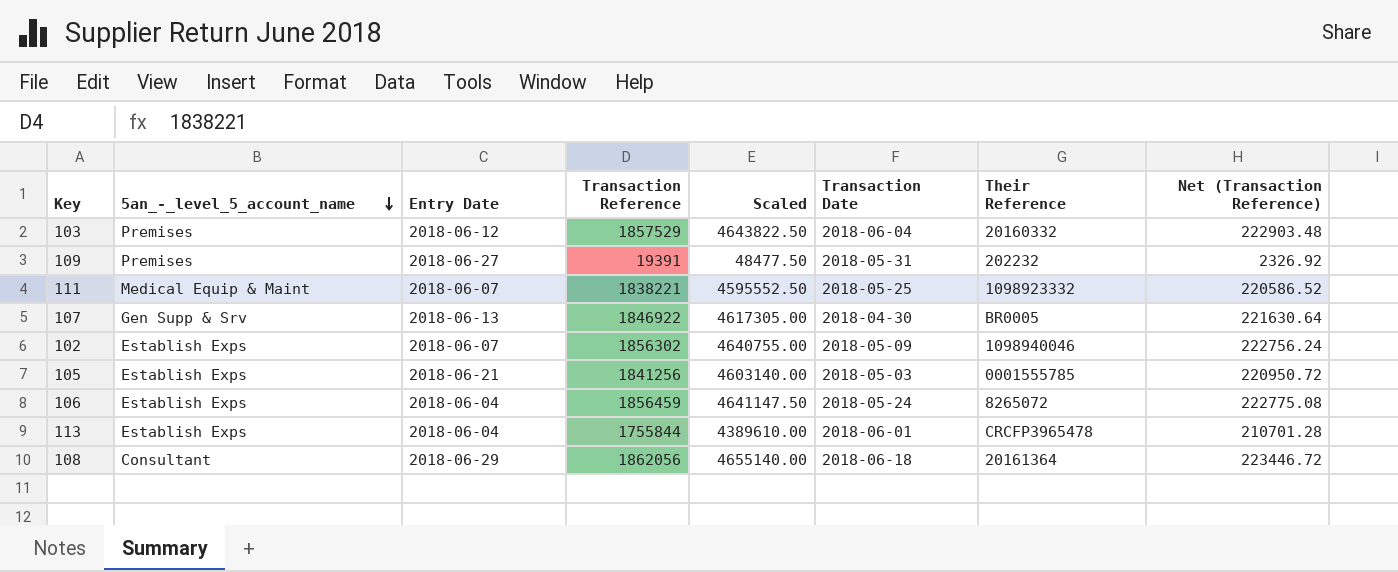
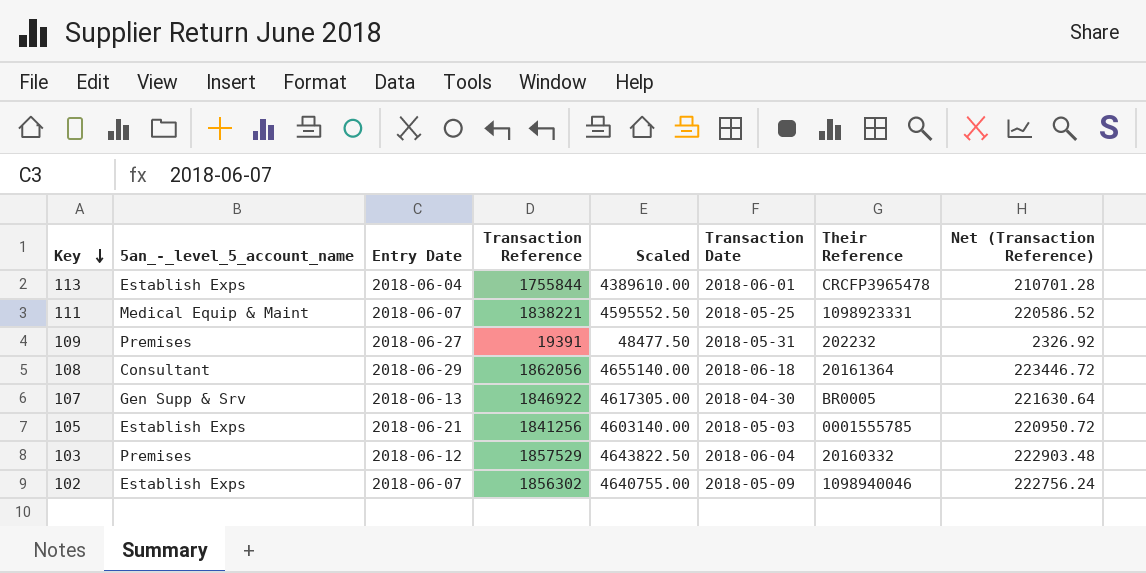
row order: 5an_-_level_5_account_name descending -> Key descending
row 106: Establish Exps | 2018-06-04 | 1856459 | 4641147.50 | 2018-05-24 | 8265072 | 222775.08 -> none
111 | Their Reference: 1098923332 -> 1098923331

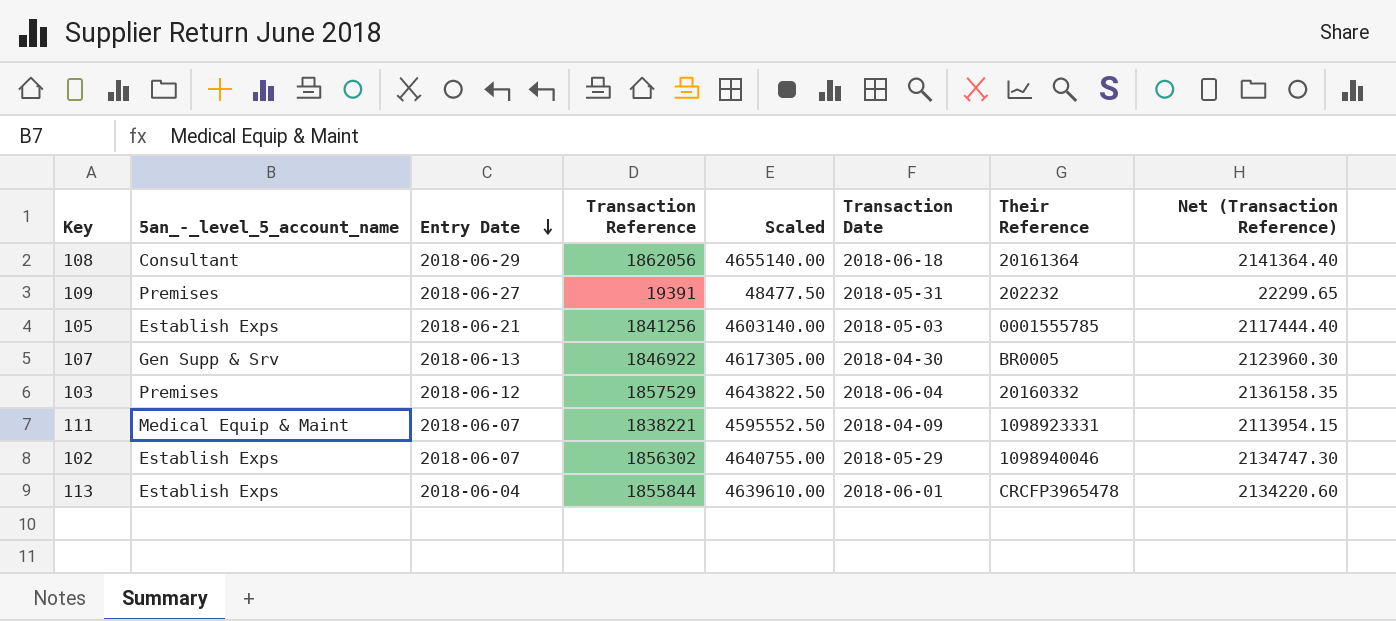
row order: Key descending -> Entry Date descending
column Net (Transaction Reference) | formula: [Transaction Reference] * 0.12 -> [Transaction Reference] * 1.15
111 | Transaction Date: 2018-05-25 -> 2018-04-09
102 | Transaction Date: 2018-05-09 -> 2018-05-29
113 | Transaction Reference: 1755844 -> 1855844
113 | Scaled: 4389610.00 -> 4639610.00

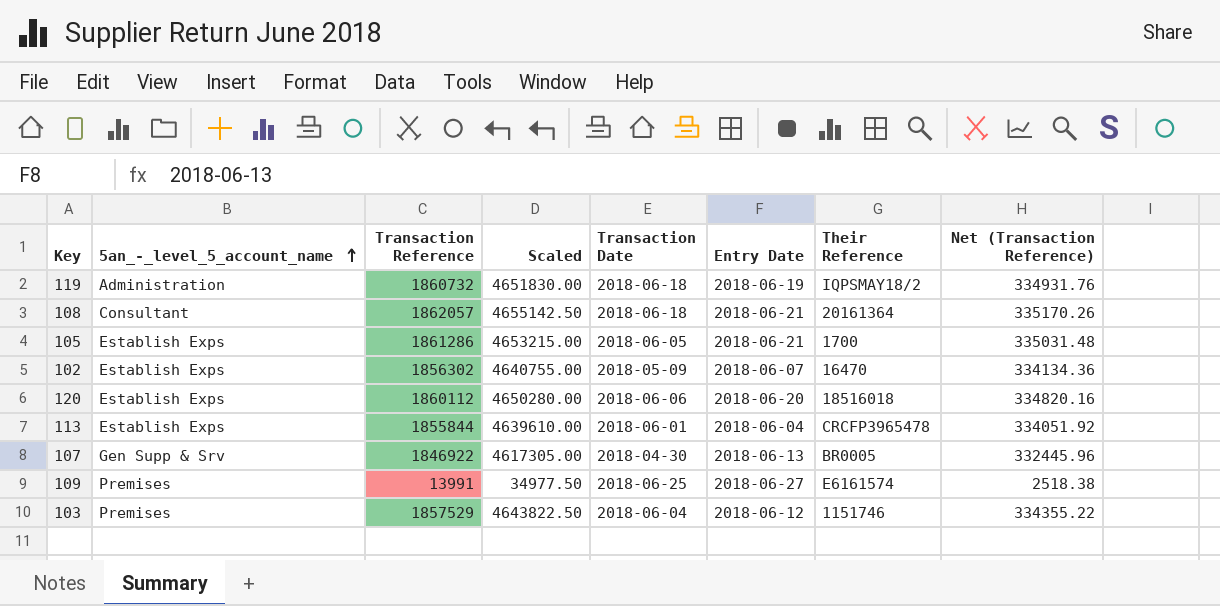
row order: Entry Date descending -> 5an_-_level_5_account_name ascending
column Entry Date | position: 3 -> 6
column Net (Transaction Reference) | formula: [Transaction Reference] * 1.15 -> [Transaction Reference] * 0.18
row 111: Medical Equip & Maint | 2018-06-07 | 1838221 | 4595552.50 | 2018-04-09 | 1098923331 | 2113954.15 -> none
row 119: none -> Administration | 1860732 | 4651830.00 | 2018-06-18 | 2018-06-19 | IQPSMAY18/2 | 334931.76
108 | Transaction Reference: 1862056 -> 1862057
108 | Scaled: 4655140.00 -> 4655142.50
108 | Entry Date: 2018-06-29 -> 2018-06-21
105 | Transaction Reference: 1841256 -> 1861286
105 | Scaled: 4603140.00 -> 4653215.00
105 | Transaction Date: 2018-05-03 -> 2018-06-05
105 | Their Reference: 0001555785 -> 1700
102 | Transaction Date: 2018-05-29 -> 2018-05-09
102 | Their Reference: 1098940046 -> 16470
row 120: none -> Establish Exps | 1860112 | 4650280.00 | 2018-06-06 | 2018-06-20 | 18516018 | 334820.16
109 | Transaction Reference: 19391 -> 13991
109 | Scaled: 48477.50 -> 34977.50
109 | Transaction Date: 2018-05-31 -> 2018-06-25
109 | Their Reference: 202232 -> E6161574
103 | Their Reference: 20160332 -> 1151746

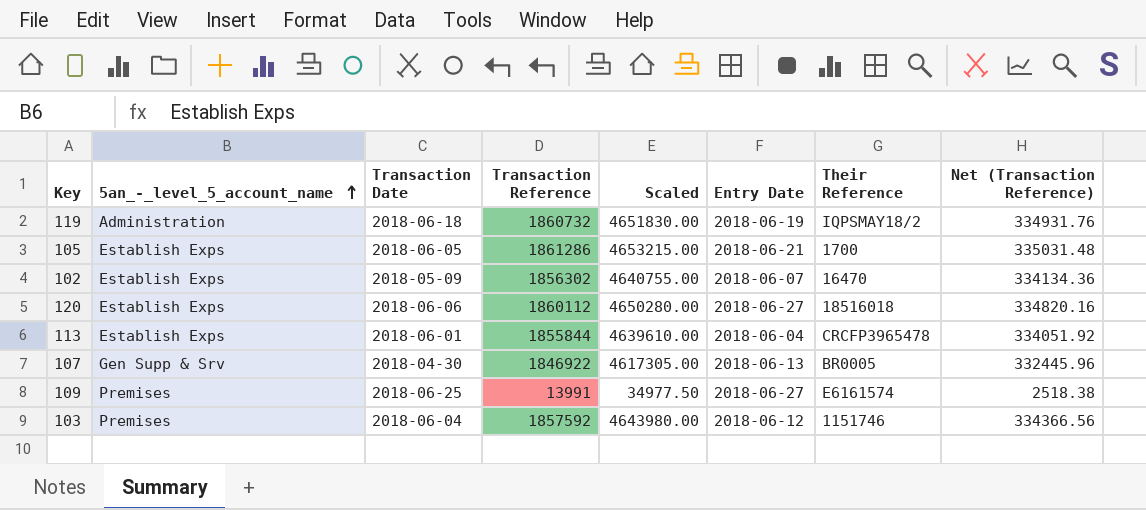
column Transaction Date | position: 5 -> 3
row 108: Consultant | 1862057 | 4655142.50 | 2018-06-18 | 2018-06-21 | 20161364 | 335170.26 -> none
120 | Entry Date: 2018-06-20 -> 2018-06-27
103 | Transaction Reference: 1857529 -> 1857592
103 | Scaled: 4643822.50 -> 4643980.00
103 | Net (Transaction Reference): 334355.22 -> 334366.56

